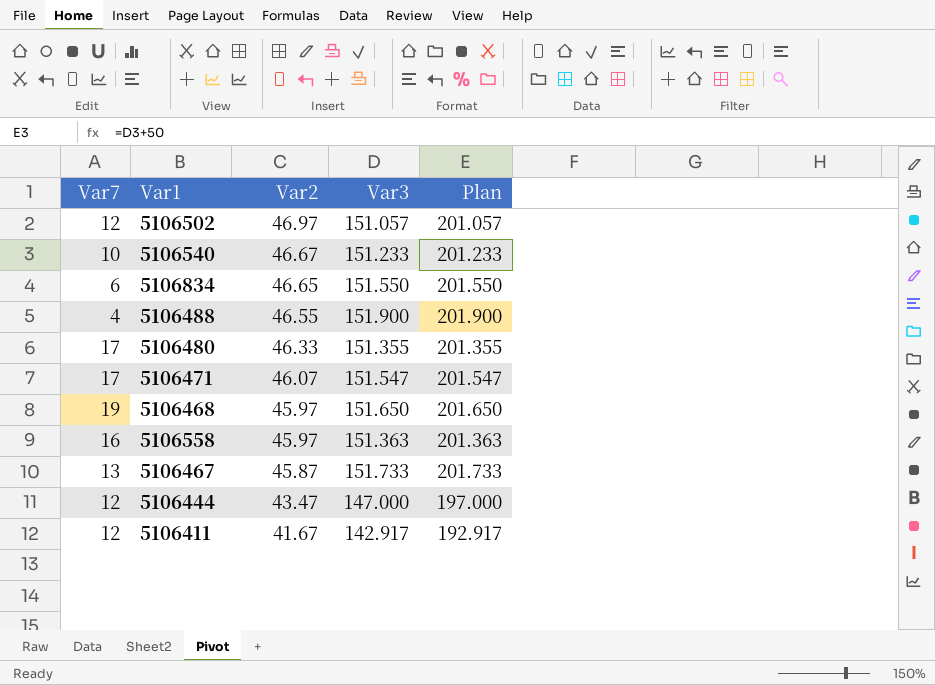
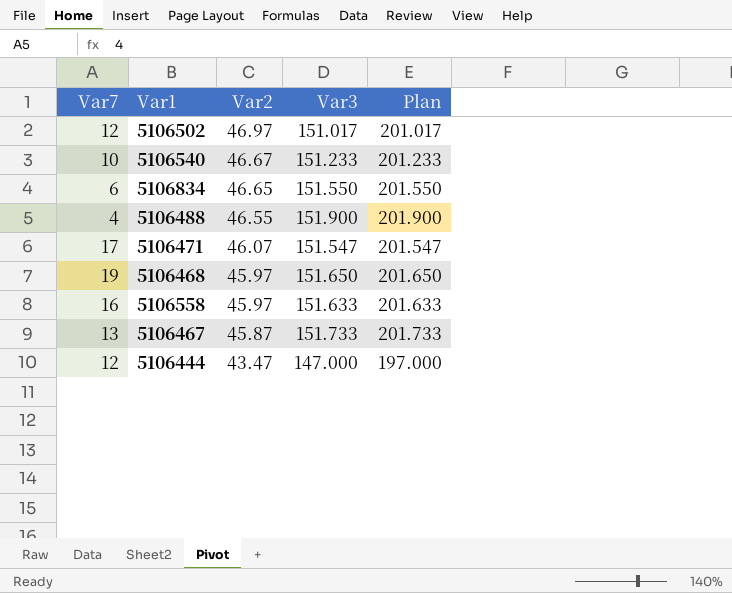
row 5106480: 17 | 46.33 | 151.355 | 201.355 -> none
row 5106411: 12 | 41.67 | 142.917 | 192.917 -> none
5106502 | Var3: 151.057 -> 151.017
5106502 | Plan: 201.057 -> 201.017
5106558 | Var3: 151.363 -> 151.633
5106558 | Plan: 201.363 -> 201.633

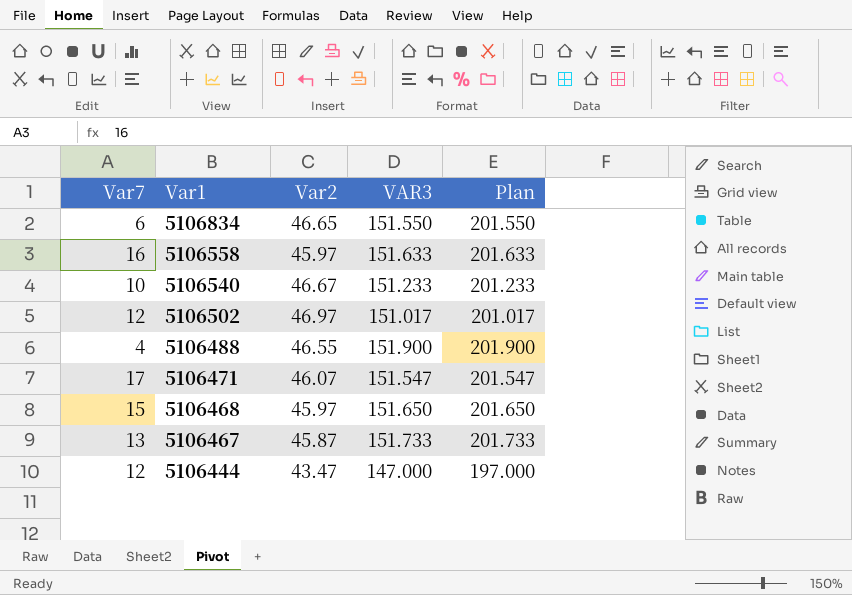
row order: Var2 descending -> Var1 descending
column name: Var3 -> VAR3
5106468 | Var7: 19 -> 15

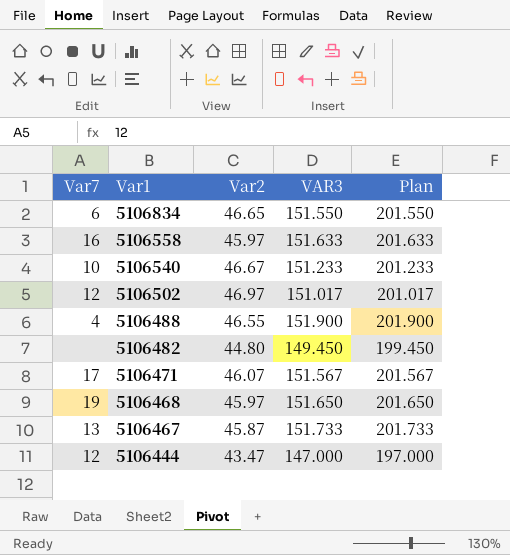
row 5106482: none -> none | 44.80 | 149.450 | 199.450
5106471 | VAR3: 151.547 -> 151.567
5106471 | Plan: 201.547 -> 201.567
5106468 | Var7: 15 -> 19

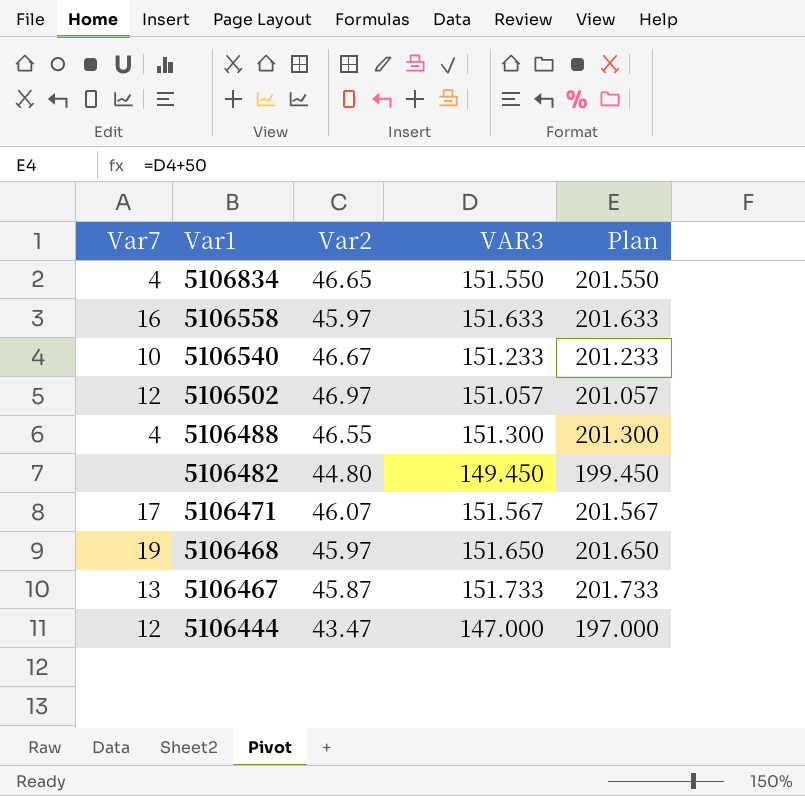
5106834 | Var7: 6 -> 4
5106502 | VAR3: 151.017 -> 151.057
5106502 | Plan: 201.017 -> 201.057
5106488 | VAR3: 151.900 -> 151.300
5106488 | Plan: 201.900 -> 201.300

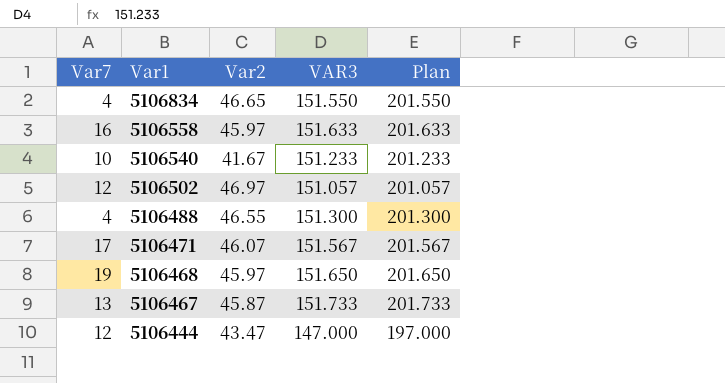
row 5106482: none | 44.80 | 149.450 | 199.450 -> none
5106540 | Var2: 46.67 -> 41.67

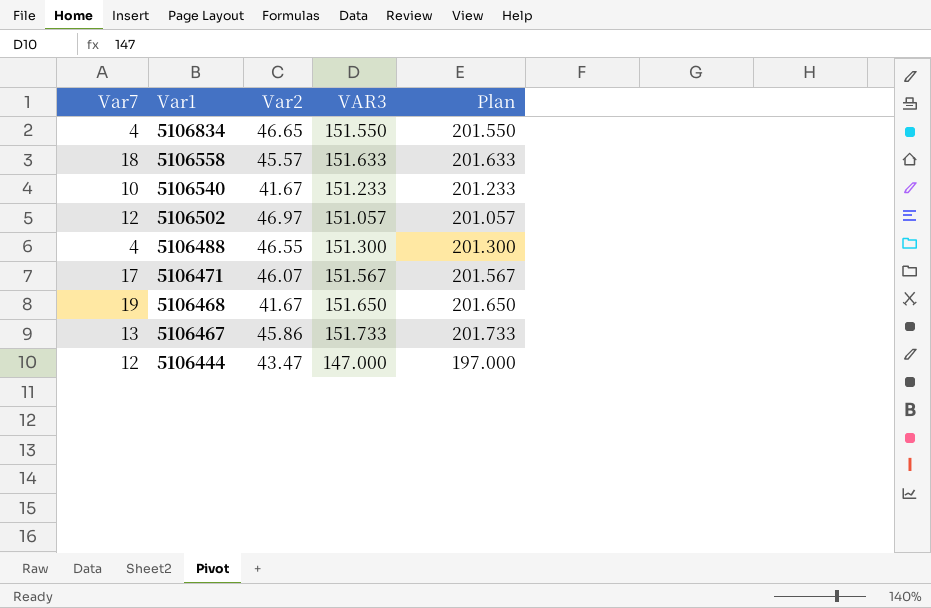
5106558 | Var7: 16 -> 18
5106558 | Var2: 45.97 -> 45.57
5106468 | Var2: 45.97 -> 41.67
5106467 | Var2: 45.87 -> 45.86

